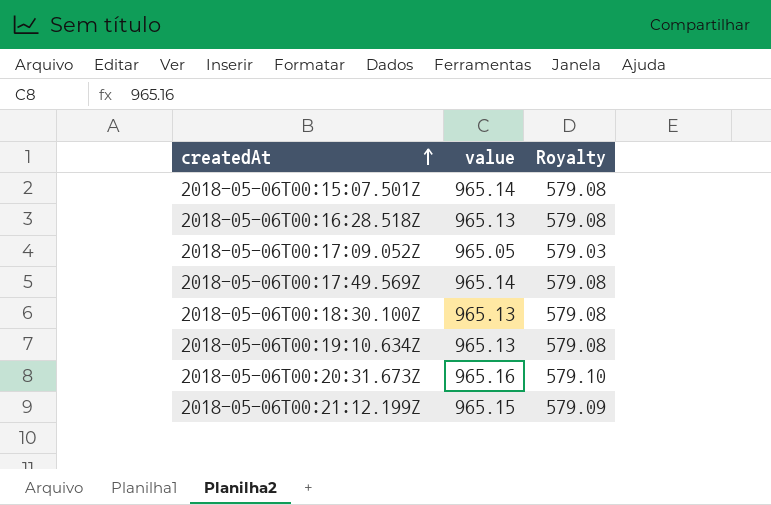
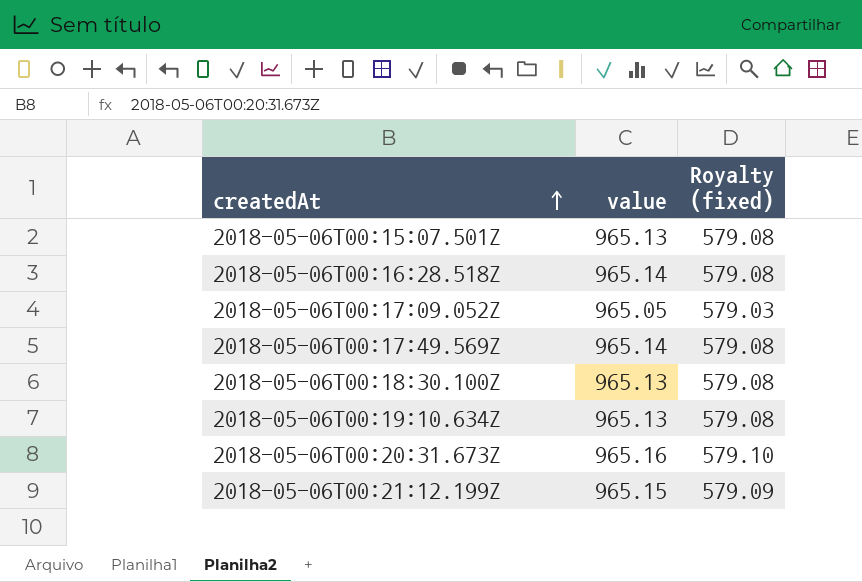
column name: Royalty -> Royalty (fixed)
2018-05-06T00:15:07.501Z | value: 965.14 -> 965.13
2018-05-06T00:16:28.518Z | value: 965.13 -> 965.14

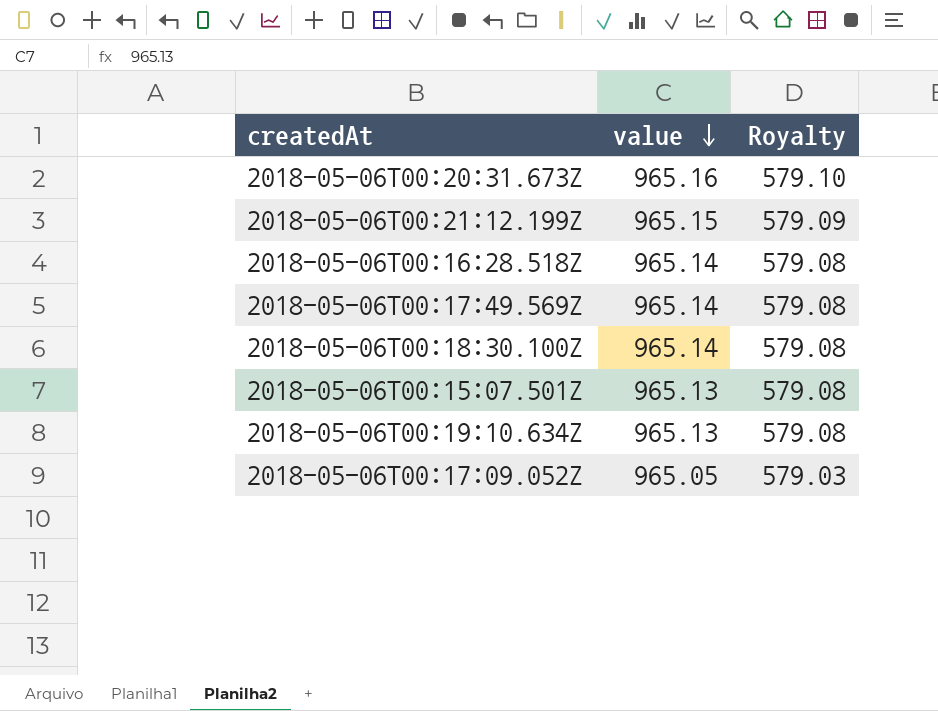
row order: createdAt ascending -> value descending
column name: Royalty (fixed) -> Royalty
2018-05-06T00:18:30.100Z | value: 965.13 -> 965.14

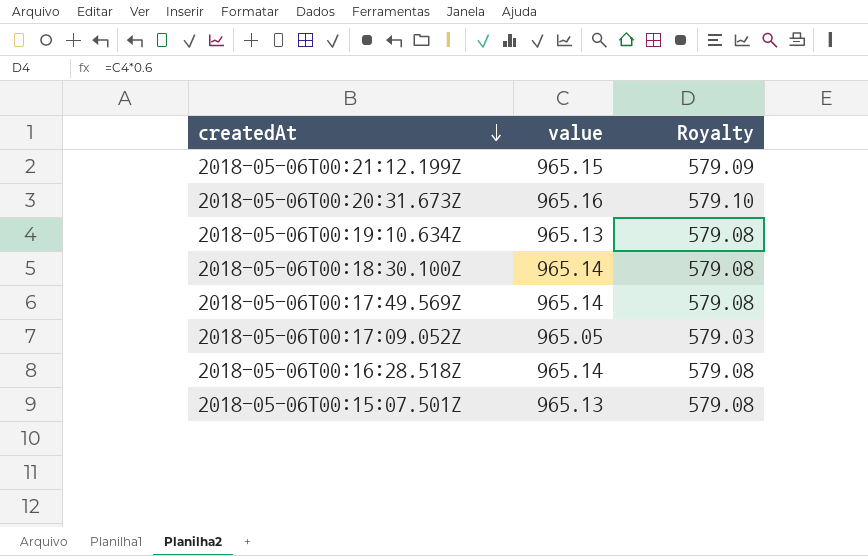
row order: value descending -> createdAt descending

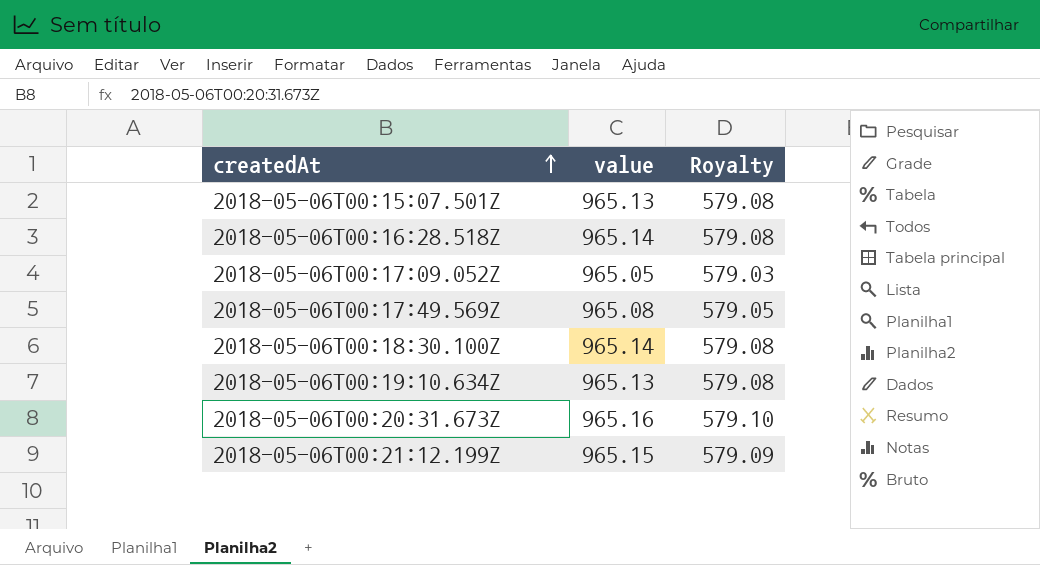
row order: createdAt descending -> createdAt ascending
2018-05-06T00:17:49.569Z | value: 965.14 -> 965.08
2018-05-06T00:17:49.569Z | Royalty: 579.08 -> 579.05

